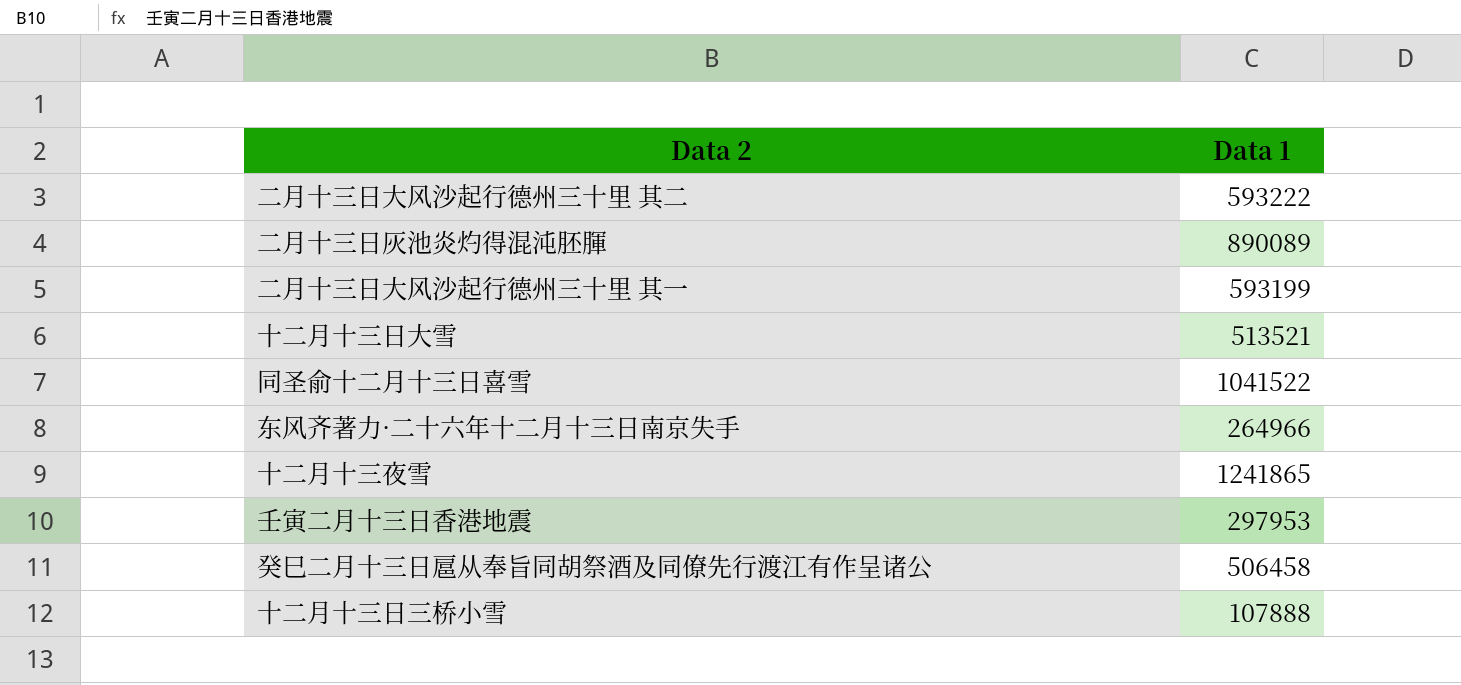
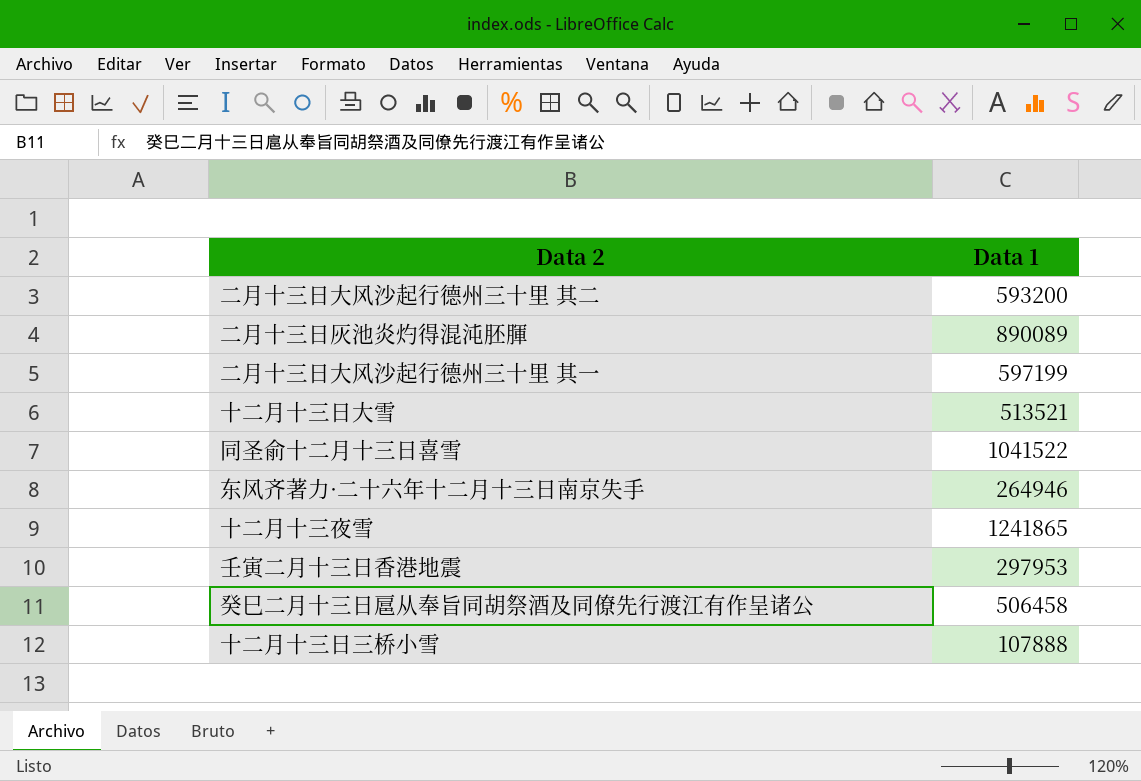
二月十三日大风沙起行德州三十里 其二 | Data 1: 593222 -> 593200
二月十三日大风沙起行德州三十里 其一 | Data 1: 593199 -> 597199
东风齐著力·二十六年十二月十三日南京失手 | Data 1: 264966 -> 264946

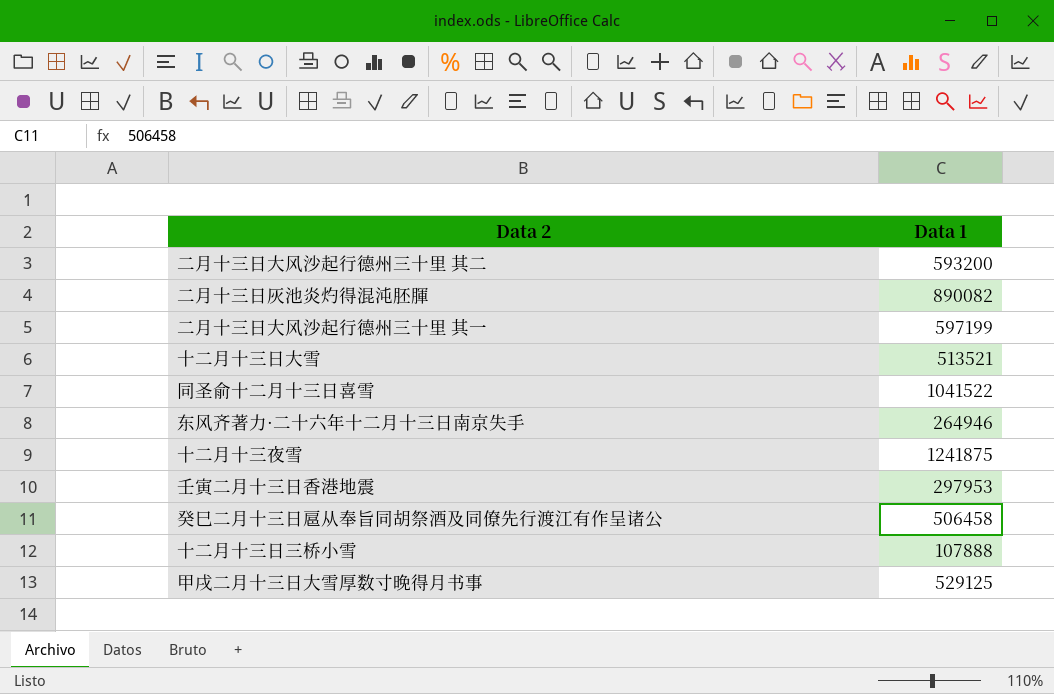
二月十三日灰池炎灼得混沌胚腪 | Data 1: 890089 -> 890082
十二月十三夜雪 | Data 1: 1241865 -> 1241875
row 甲戌二月十三日大雪厚数寸晚得月书事: none -> 529125

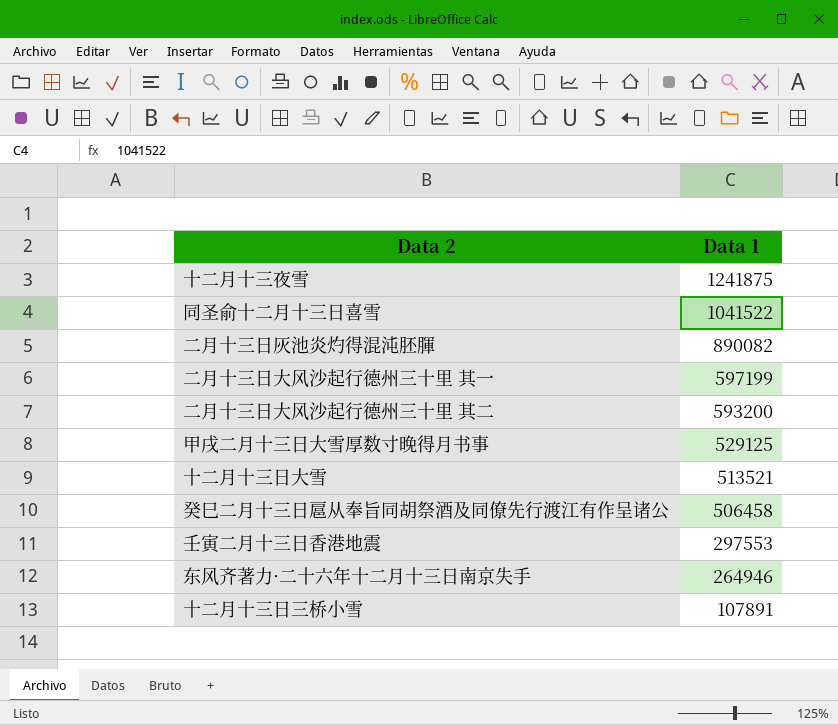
row order: none -> Data 1 descending
壬寅二月十三日香港地震 | Data 1: 297953 -> 297553
十二月十三日三桥小雪 | Data 1: 107888 -> 107891

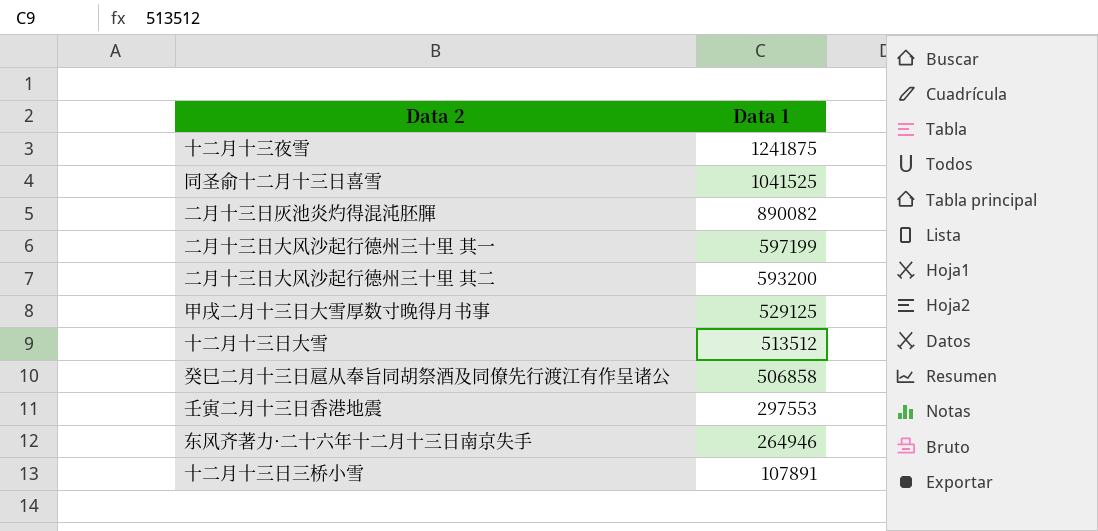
同圣俞十二月十三日喜雪 | Data 1: 1041522 -> 1041525
十二月十三日大雪 | Data 1: 513521 -> 513512
癸巳二月十三日扈从奉旨同胡祭酒及同僚先行渡江有作呈诸公 | Data 1: 506458 -> 506858

